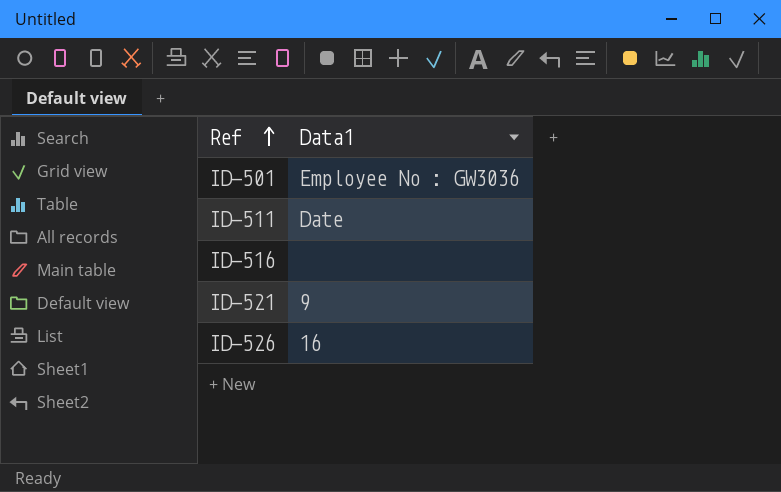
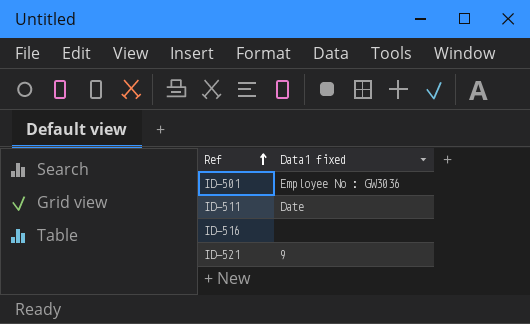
column name: Data1 -> Data1 fixed
row ID-526: 16 -> none

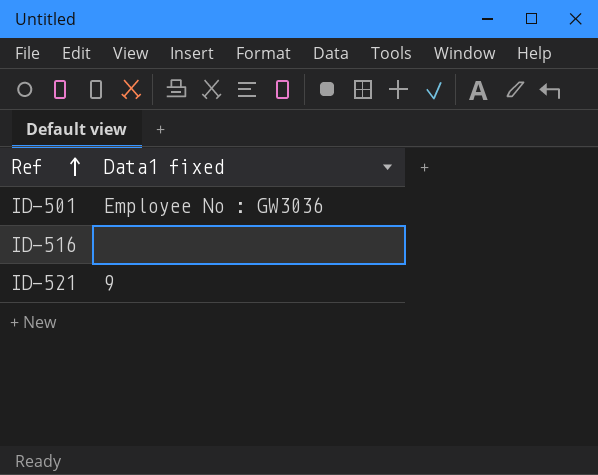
row ID-511: Date -> none

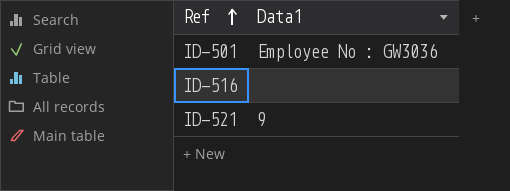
column name: Data1 fixed -> Data1

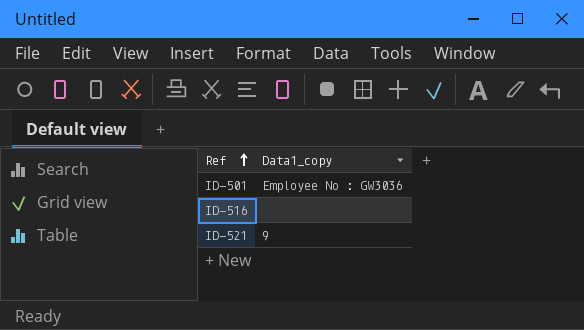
column name: Data1 -> Data1_copy

